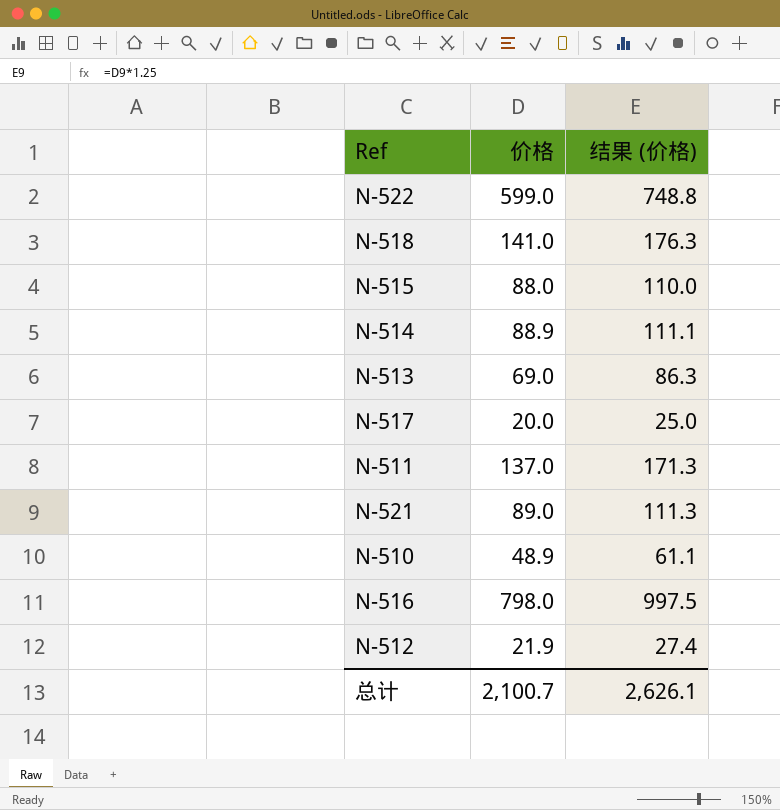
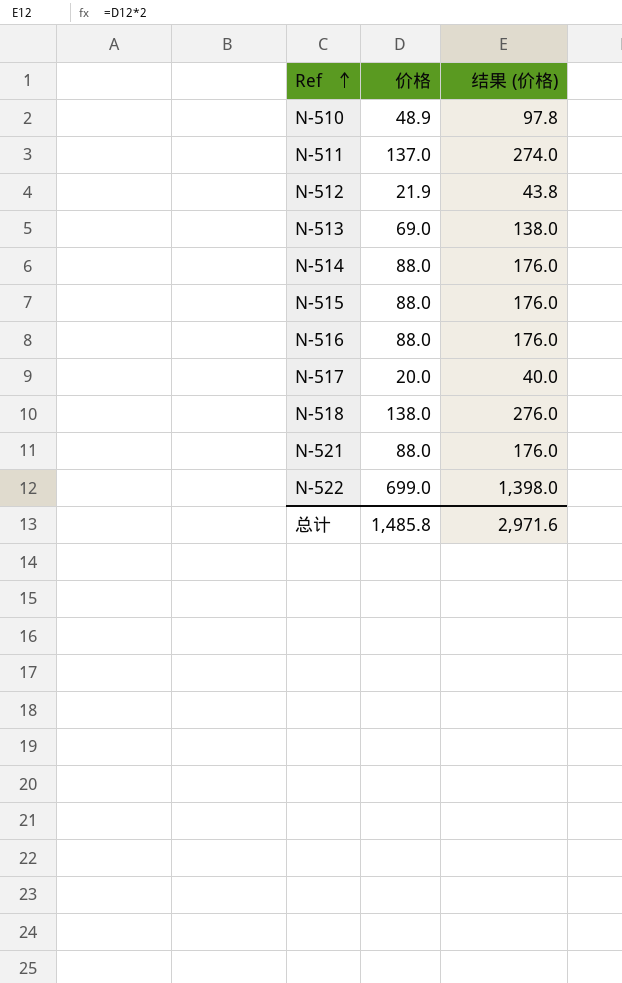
row order: none -> Ref ascending
column 结果 (价格) | formula: [价格] * 1.25 -> [价格] * 2
N-514 | 价格: 88.9 -> 88.0
N-516 | 价格: 798.0 -> 88.0
N-518 | 价格: 141.0 -> 138.0
N-521 | 价格: 89.0 -> 88.0
N-522 | 价格: 599.0 -> 699.0
总计 | 价格: 2,100.7 -> 1,485.8
总计 | 结果 (价格): 2,626.1 -> 2,971.6

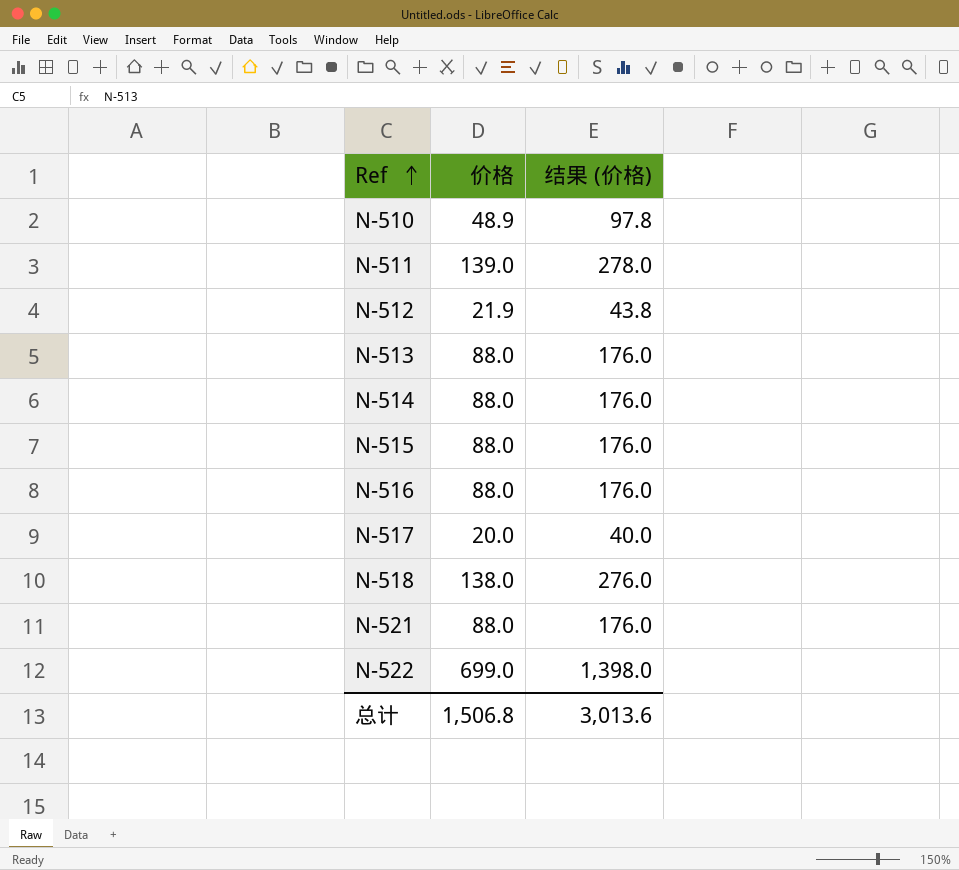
N-511 | 价格: 137.0 -> 139.0
N-511 | 结果 (价格): 274.0 -> 278.0
N-513 | 价格: 69.0 -> 88.0
N-513 | 结果 (价格): 138.0 -> 176.0
总计 | 价格: 1,485.8 -> 1,506.8
总计 | 结果 (价格): 2,971.6 -> 3,013.6

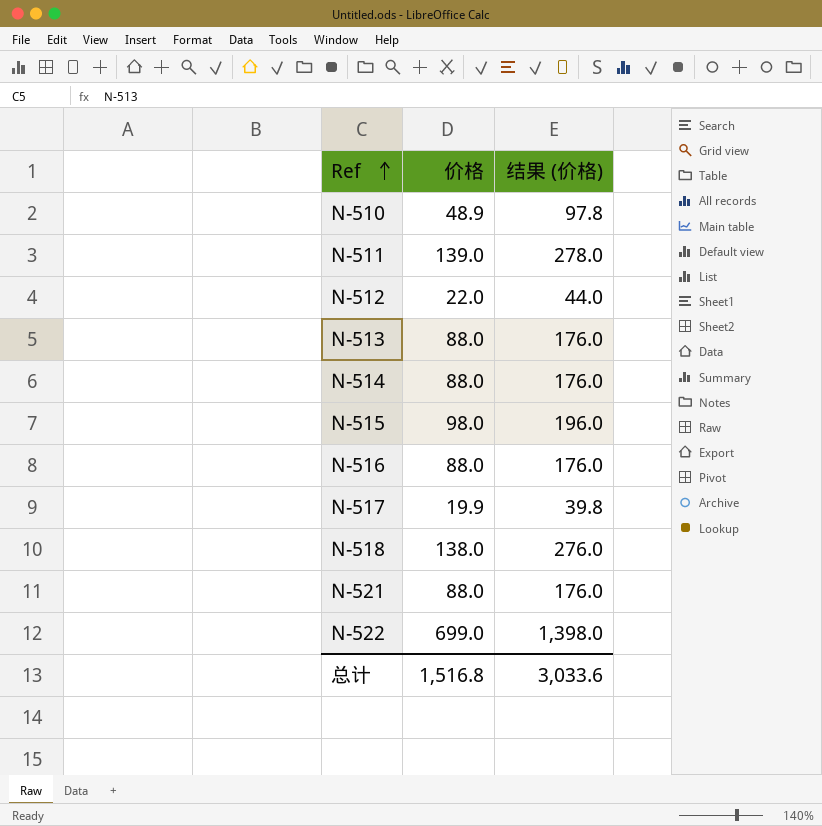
N-512 | 价格: 21.9 -> 22.0
N-512 | 结果 (价格): 43.8 -> 44.0
N-515 | 价格: 88.0 -> 98.0
N-515 | 结果 (价格): 176.0 -> 196.0
N-517 | 价格: 20.0 -> 19.9
N-517 | 结果 (价格): 40.0 -> 39.8
总计 | 价格: 1,506.8 -> 1,516.8
总计 | 结果 (价格): 3,013.6 -> 3,033.6

